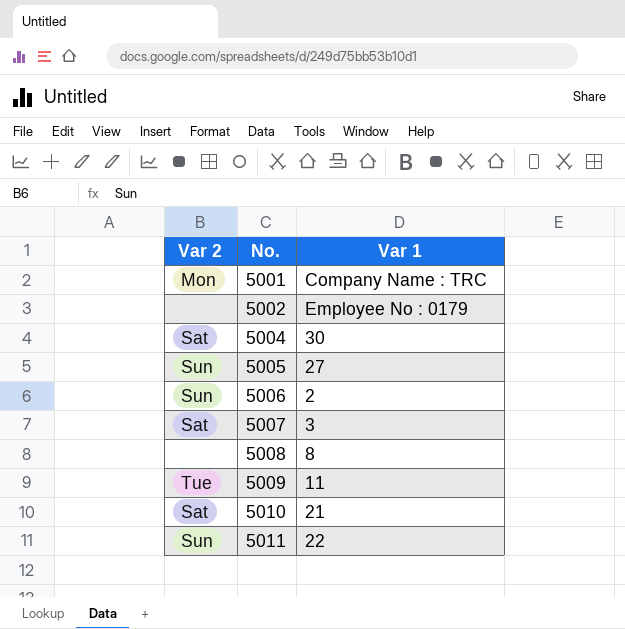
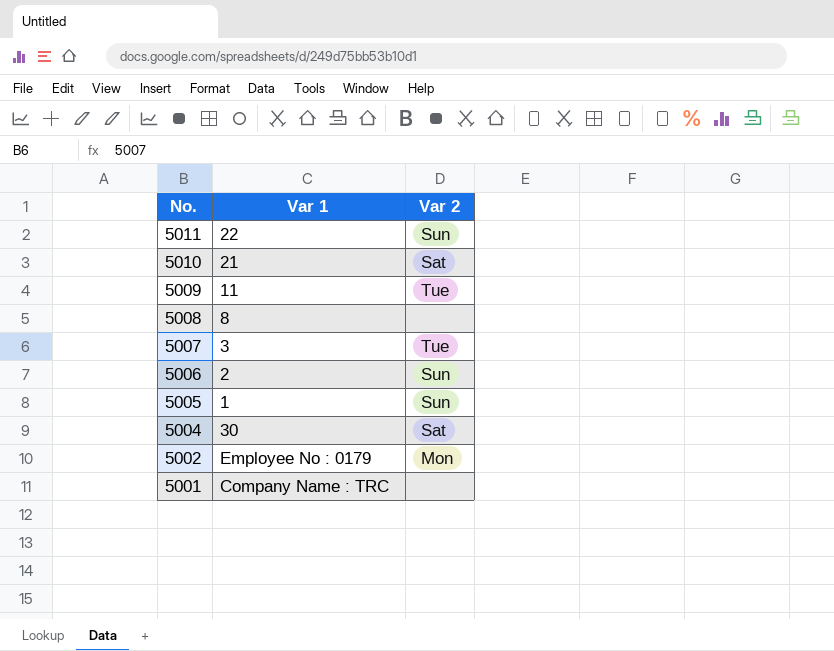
row order: No. ascending -> No. descending
column Var 2 | position: 1 -> 3
5007 | Var 2: Sat -> Tue
5005 | Var 1: 27 -> 1
5002 | Var 2: none -> Mon
5001 | Var 2: Mon -> none

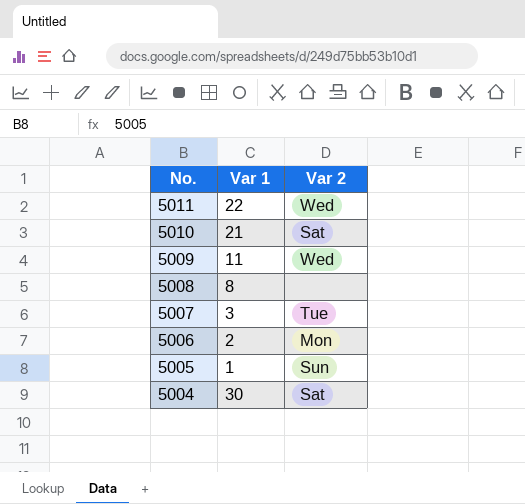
row 5002: Employee No : 0179 | Mon -> none
row 5001: Company Name : TRC | none -> none
5011 | Var 2: Sun -> Wed
5009 | Var 2: Tue -> Wed
5006 | Var 2: Sun -> Mon

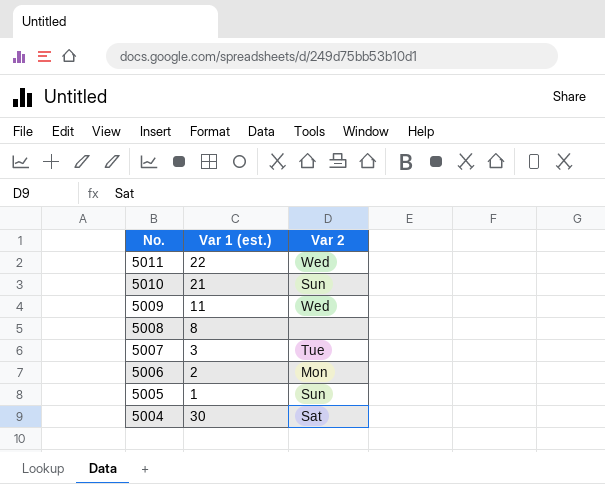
column name: Var 1 -> Var 1 (est.)
5010 | Var 2: Sat -> Sun

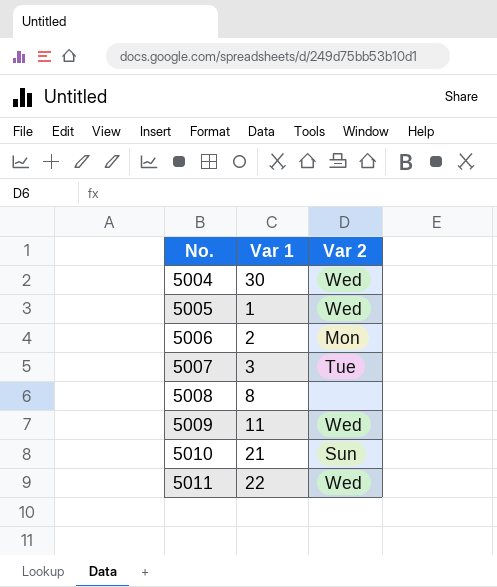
row order: No. descending -> No. ascending
column name: Var 1 (est.) -> Var 1
5004 | Var 2: Sat -> Wed
5005 | Var 2: Sun -> Wed

